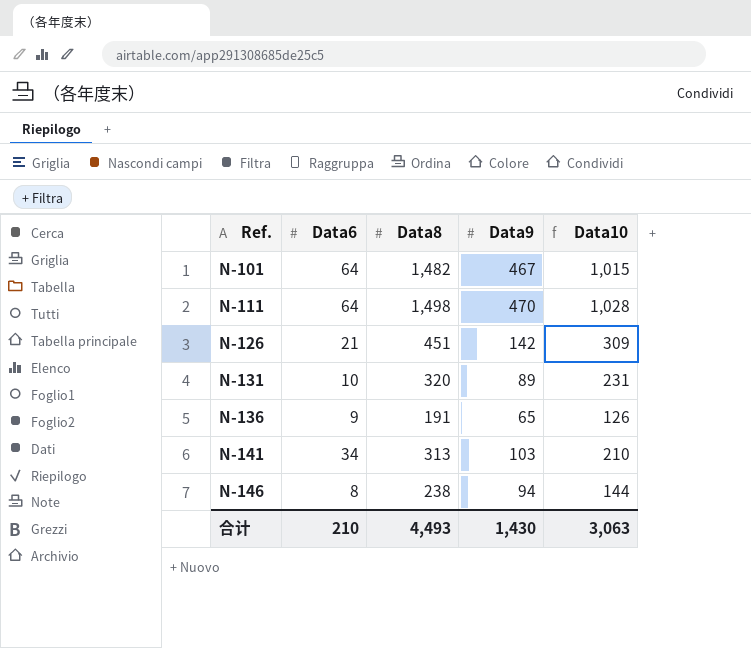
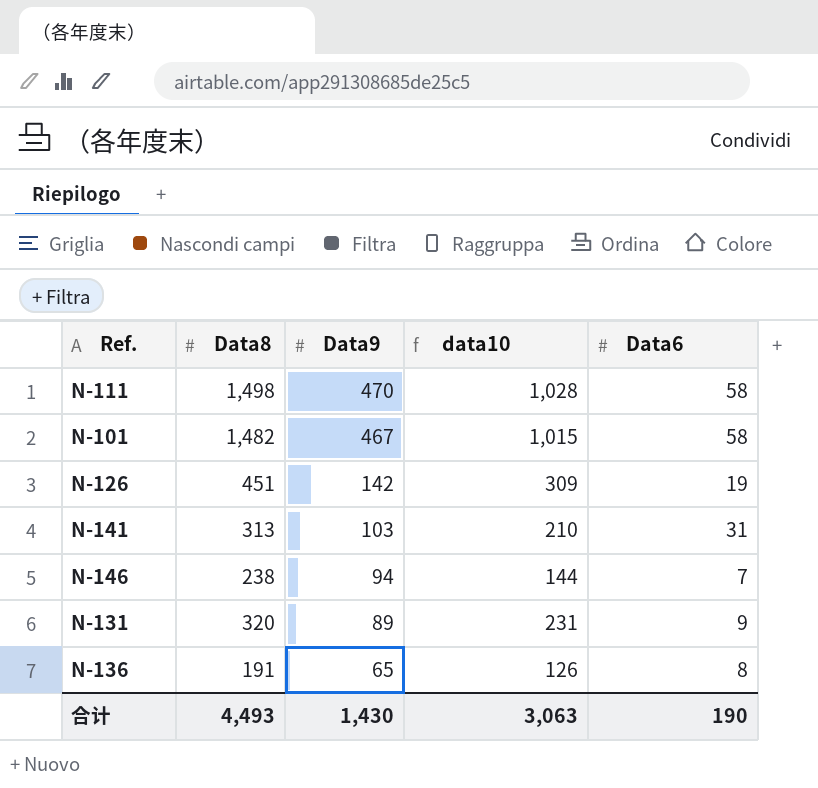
row order: Ref. ascending -> Data9 descending
column name: Data10 -> data10
column Data6 | position: 2 -> 5
N-111 | Data6: 64 -> 58
N-101 | Data6: 64 -> 58
N-126 | Data6: 21 -> 19
N-141 | Data6: 34 -> 31
N-146 | Data6: 8 -> 7
N-131 | Data6: 10 -> 9
N-136 | Data6: 9 -> 8
合计 | Data6: 210 -> 190

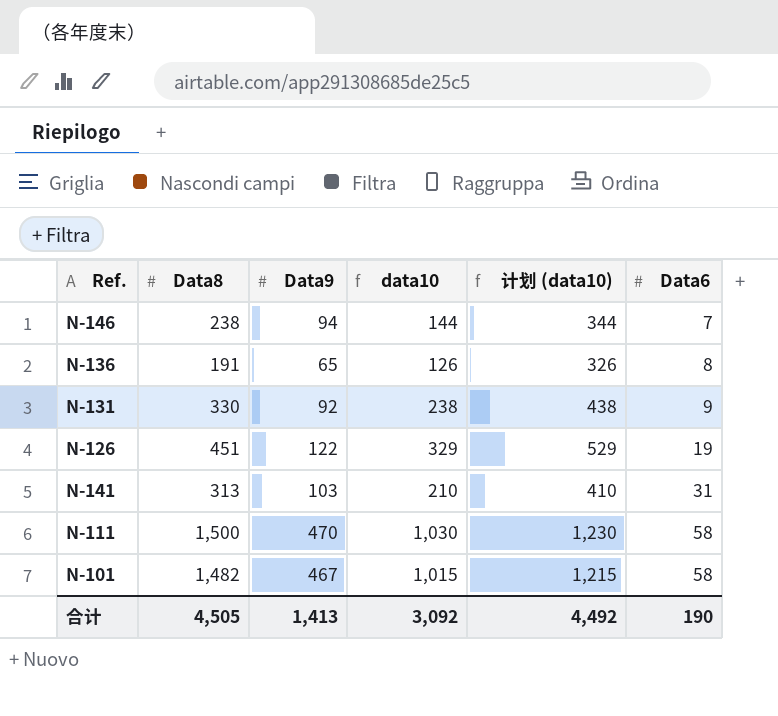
row order: Data9 descending -> Data6 ascending
column 计划 (data10) | formula: none -> [data10] + 200
N-131 | Data8: 320 -> 330
N-131 | Data9: 89 -> 92
N-131 | data10: 231 -> 238
N-126 | Data9: 142 -> 122
N-126 | data10: 309 -> 329
N-111 | Data8: 1,498 -> 1,500
N-111 | data10: 1,028 -> 1,030
合计 | Data8: 4,493 -> 4,505
合计 | Data9: 1,430 -> 1,413
合计 | data10: 3,063 -> 3,092

